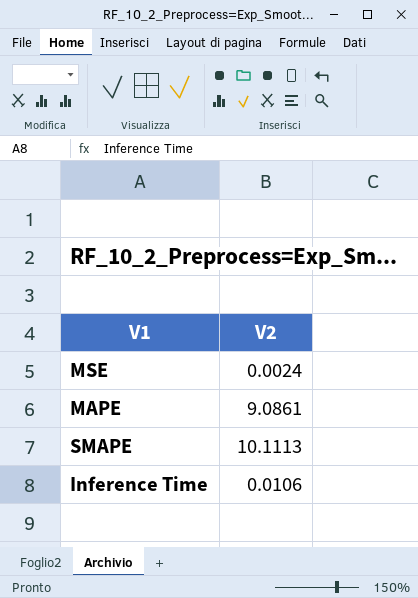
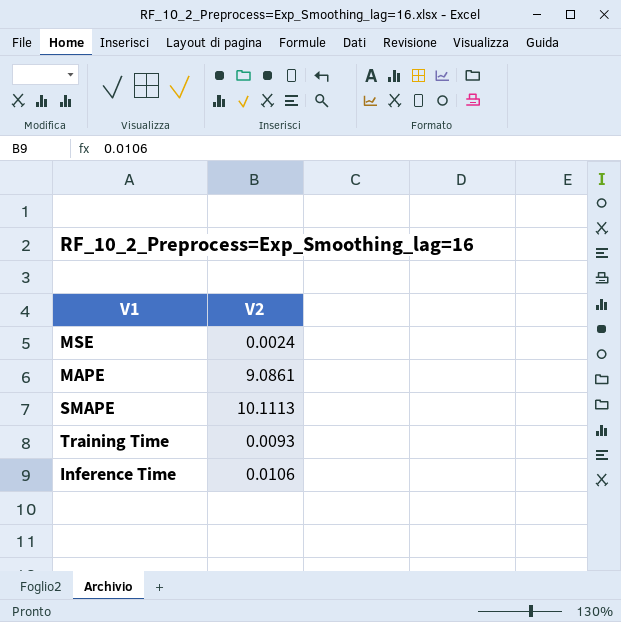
row Training Time: none -> 0.0093

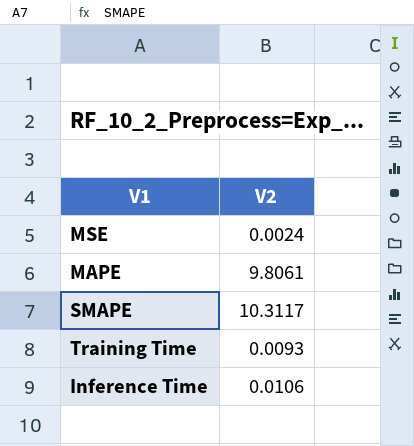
MAPE | V2: 9.0861 -> 9.8061
SMAPE | V2: 10.1113 -> 10.3117

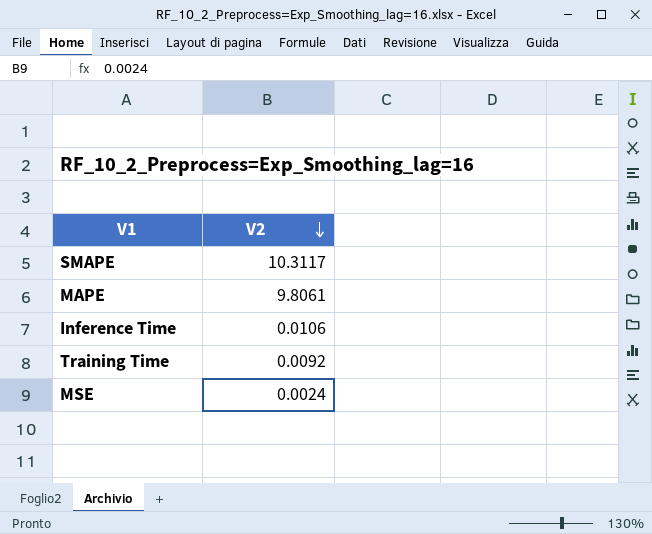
row order: none -> V2 descending
Training Time | V2: 0.0093 -> 0.0092

